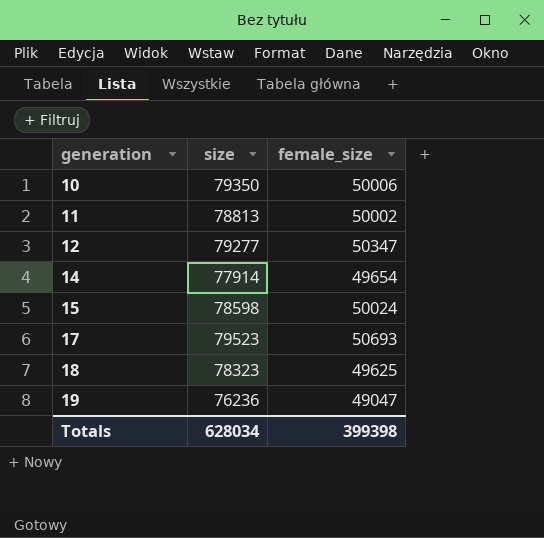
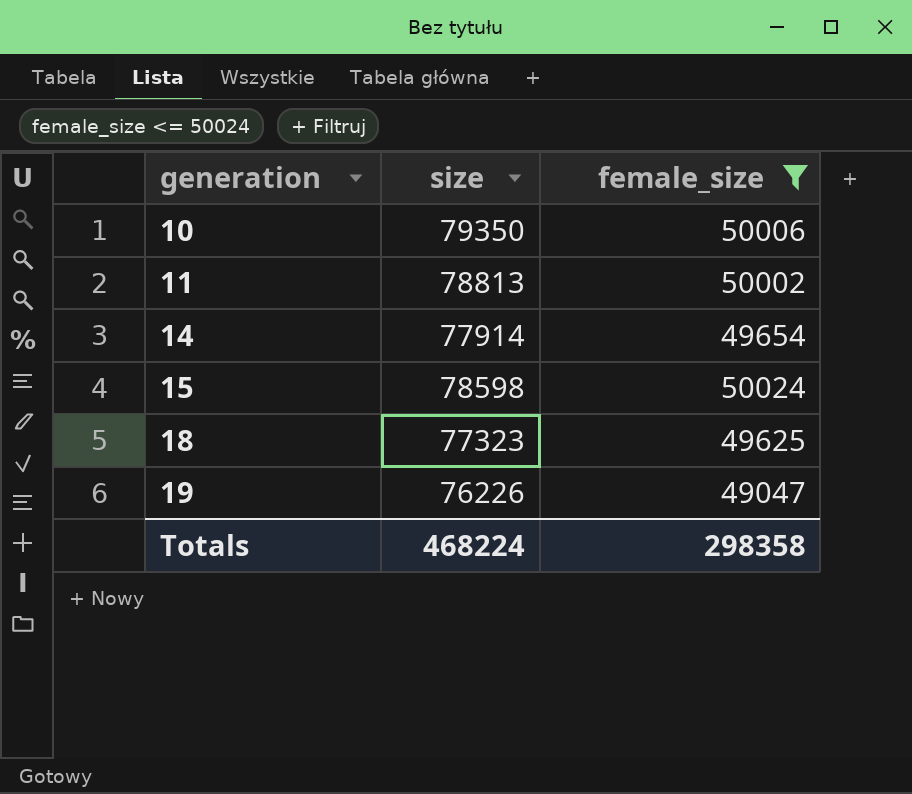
filter: none -> female_size <= 50024
18 | size: 78323 -> 77323
19 | size: 76236 -> 76226
Totals | size: 628034 -> 468224
Totals | female_size: 399398 -> 298358

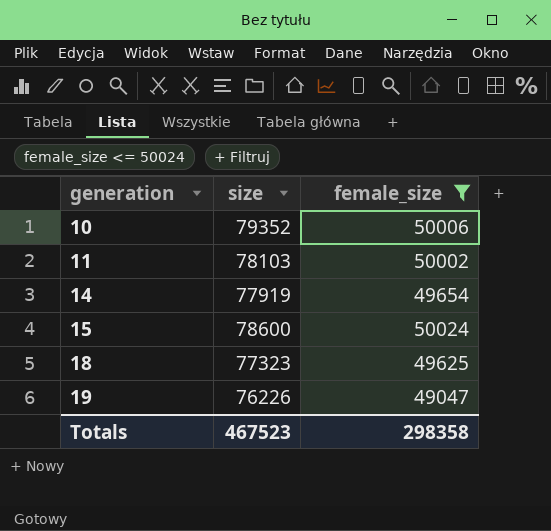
10 | size: 79350 -> 79352
11 | size: 78813 -> 78103
14 | size: 77914 -> 77919
15 | size: 78598 -> 78600
Totals | size: 468224 -> 467523

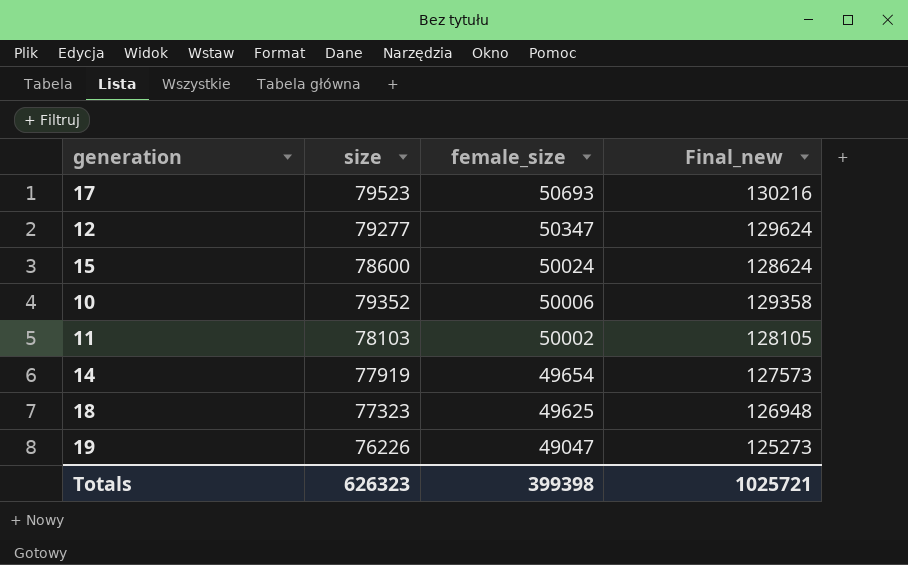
filter: female_size <= 50024 -> none
row order: generation ascending -> female_size descending
column Final_new | formula: none -> [size] + [female_size]
Totals | size: 467523 -> 626323
Totals | female_size: 298358 -> 399398

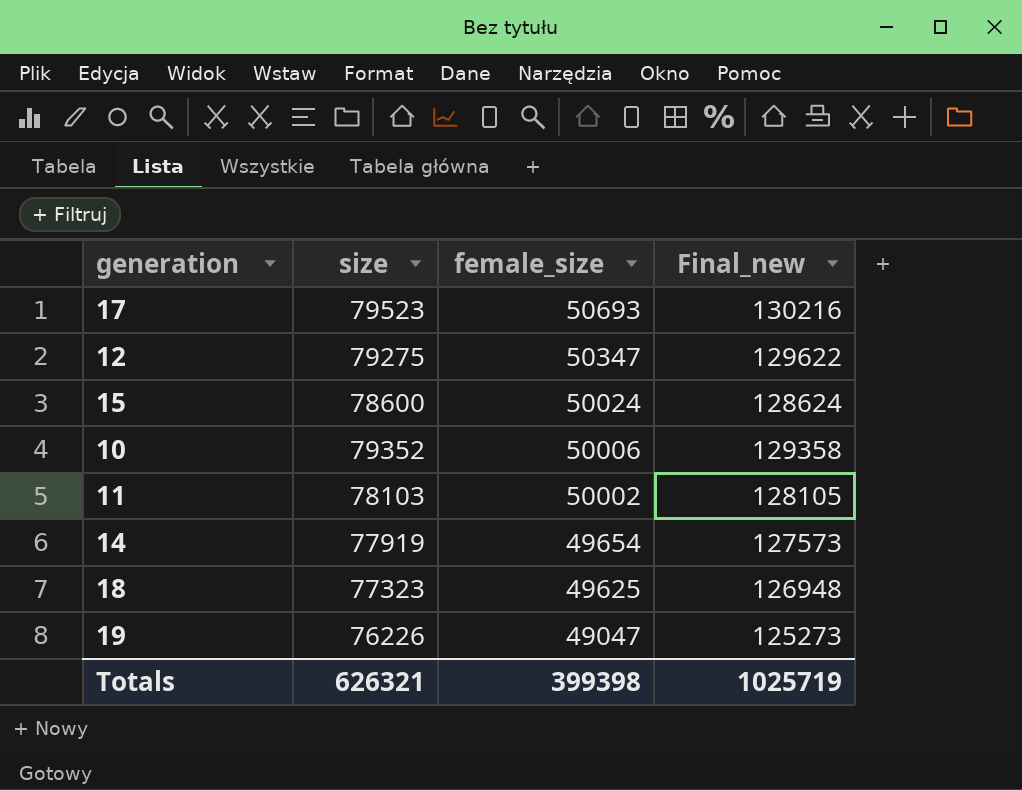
12 | size: 79277 -> 79275
12 | Final_new: 129624 -> 129622
Totals | size: 626323 -> 626321
Totals | Final_new: 1025721 -> 1025719

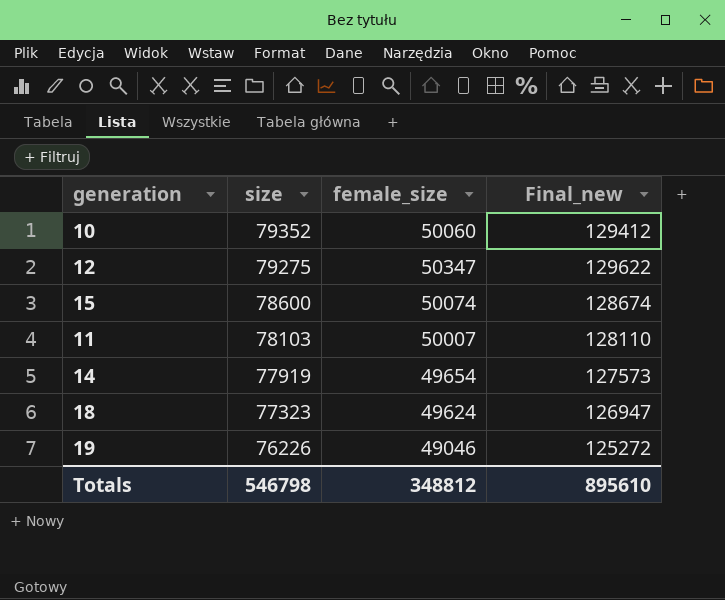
row order: female_size descending -> size descending
row 17: 79523 | 50693 | 130216 -> none
10 | female_size: 50006 -> 50060
10 | Final_new: 129358 -> 129412
15 | female_size: 50024 -> 50074
15 | Final_new: 128624 -> 128674
11 | female_size: 50002 -> 50007
11 | Final_new: 128105 -> 128110
18 | female_size: 49625 -> 49624
18 | Final_new: 126948 -> 126947
19 | female_size: 49047 -> 49046
19 | Final_new: 125273 -> 125272
Totals | size: 626321 -> 546798
Totals | female_size: 399398 -> 348812
Totals | Final_new: 1025719 -> 895610

